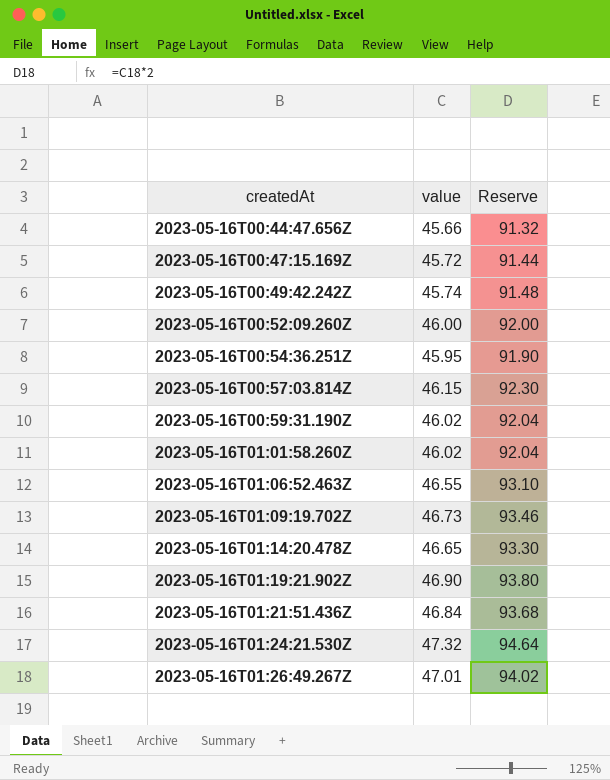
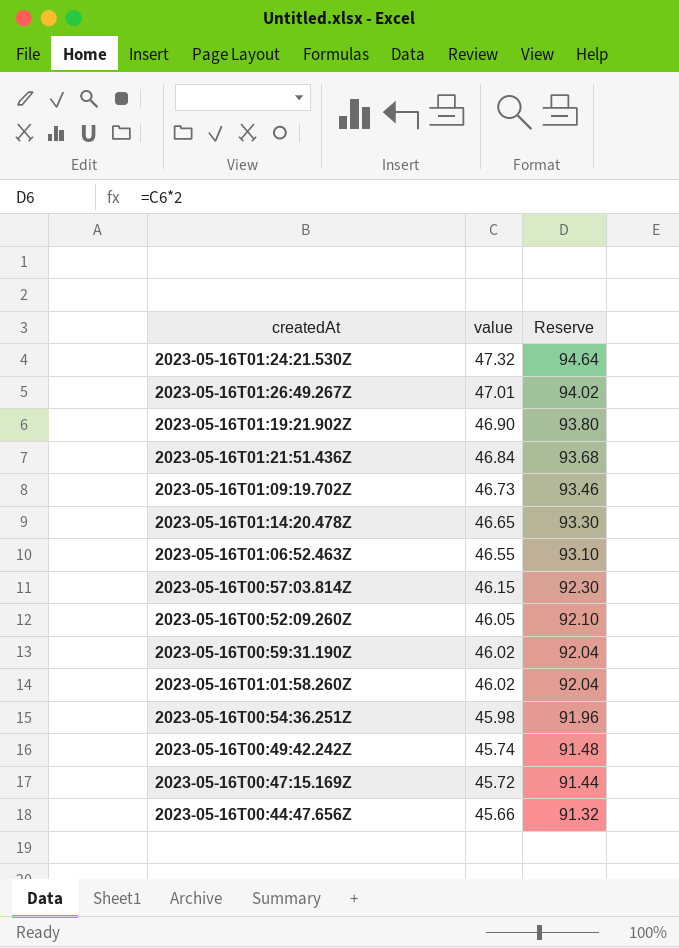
row order: createdAt ascending -> value descending
2023-05-16T00:52:09.260Z | value: 46.00 -> 46.05
2023-05-16T00:52:09.260Z | Reserve: 92.00 -> 92.10
2023-05-16T00:54:36.251Z | value: 45.95 -> 45.98
2023-05-16T00:54:36.251Z | Reserve: 91.90 -> 91.96

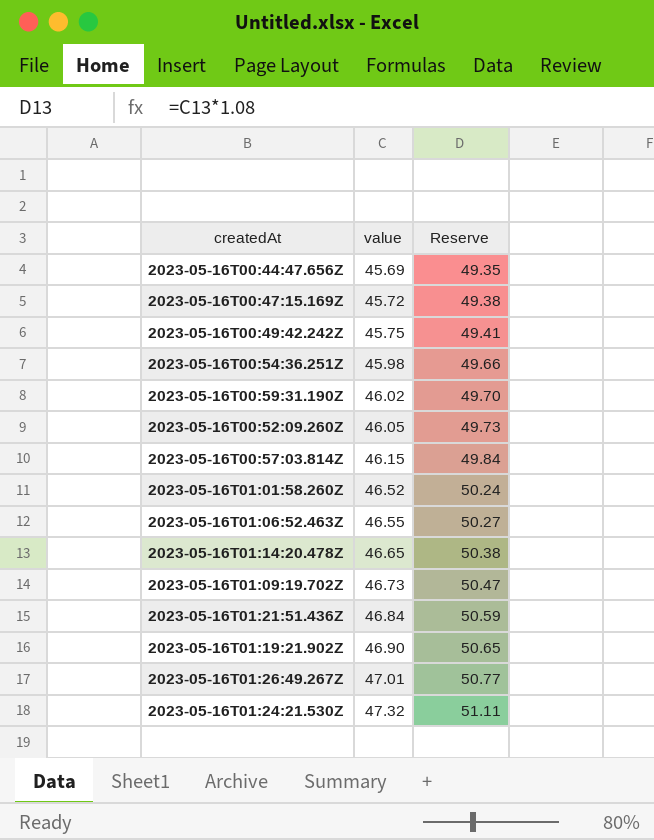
row order: value descending -> value ascending
column Reserve | formula: [value] * 2 -> [value] * 1.08
2023-05-16T00:44:47.656Z | value: 45.66 -> 45.69
2023-05-16T00:49:42.242Z | value: 45.74 -> 45.75
2023-05-16T01:01:58.260Z | value: 46.02 -> 46.52

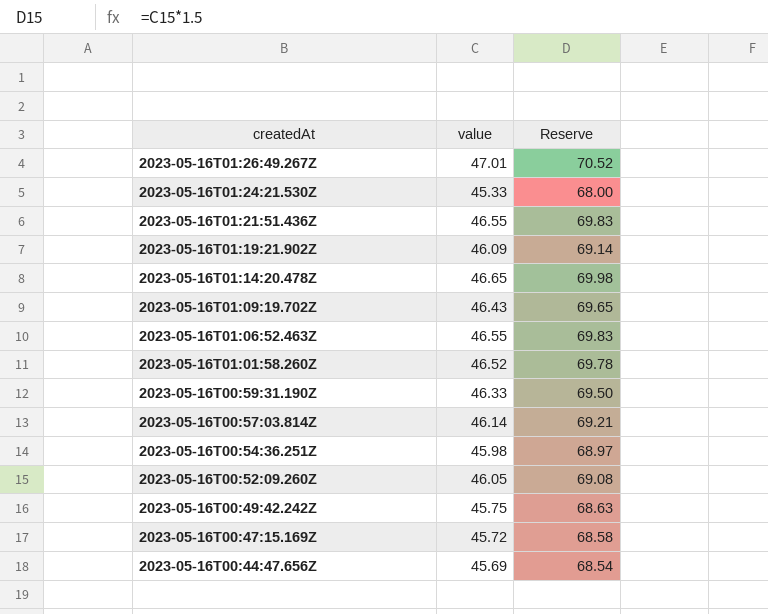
row order: value ascending -> createdAt descending
column Reserve | formula: [value] * 1.08 -> [value] * 1.5
2023-05-16T01:24:21.530Z | value: 47.32 -> 45.33
2023-05-16T01:21:51.436Z | value: 46.84 -> 46.55
2023-05-16T01:19:21.902Z | value: 46.90 -> 46.09
2023-05-16T01:09:19.702Z | value: 46.73 -> 46.43
2023-05-16T00:59:31.190Z | value: 46.02 -> 46.33
2023-05-16T00:57:03.814Z | value: 46.15 -> 46.14

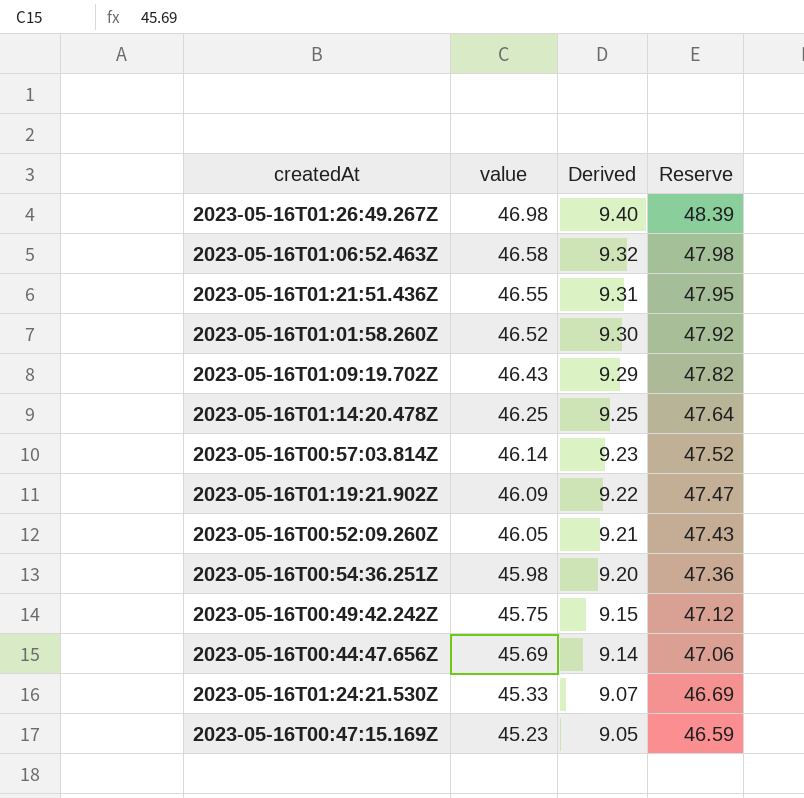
row order: createdAt descending -> value descending
column Derived | formula: none -> [value] * 0.2
column Reserve | formula: [value] * 1.5 -> [value] * 1.03
row 2023-05-16T00:59:31.190Z: 46.33 | 69.50 -> none
2023-05-16T01:26:49.267Z | value: 47.01 -> 46.98
2023-05-16T01:06:52.463Z | value: 46.55 -> 46.58
2023-05-16T01:14:20.478Z | value: 46.65 -> 46.25
2023-05-16T00:47:15.169Z | value: 45.72 -> 45.23

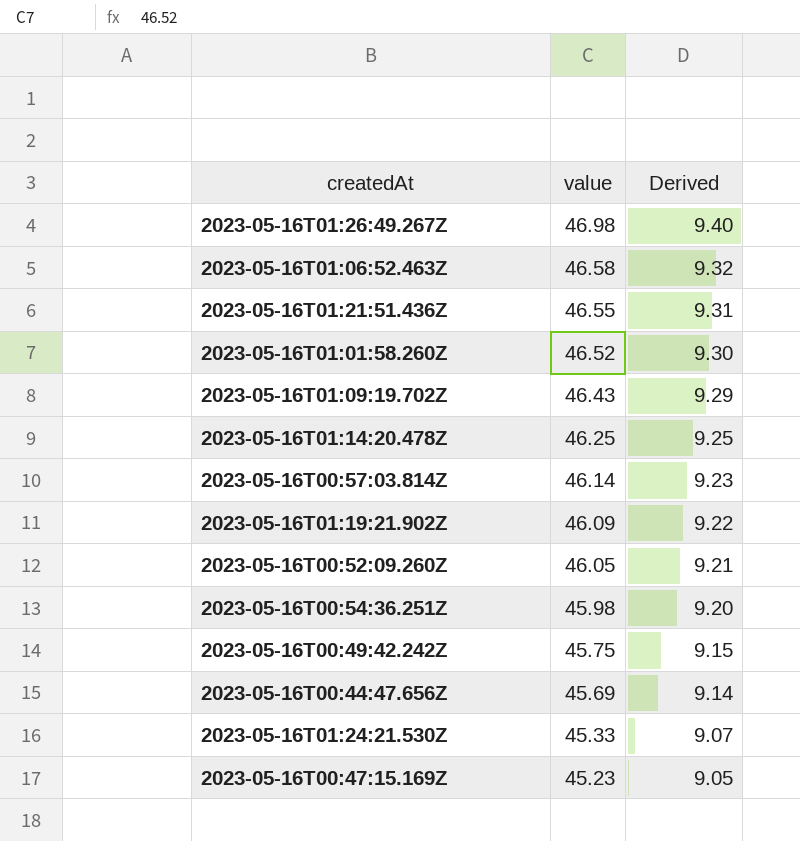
column Reserve | formula: [value] * 1.03 -> none

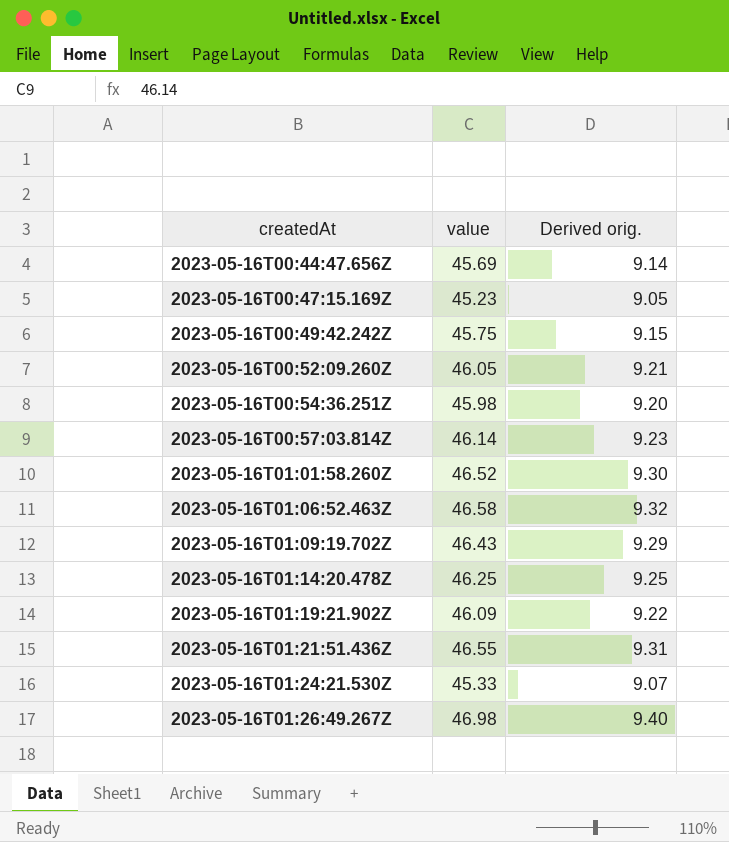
row order: value descending -> createdAt ascending
column name: Derived -> Derived orig.

